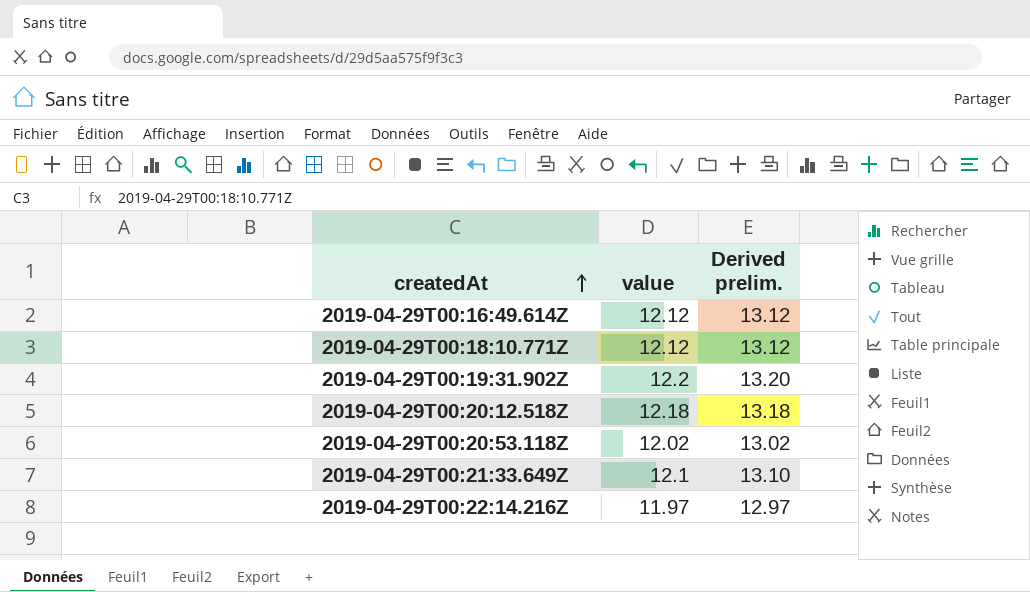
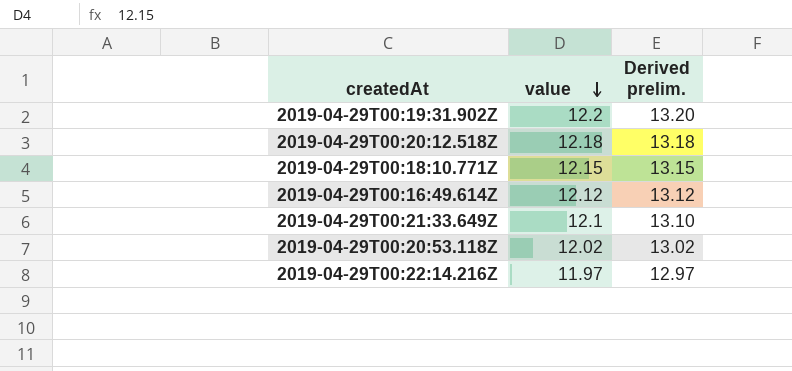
row order: createdAt ascending -> value descending
2019-04-29T00:18:10.771Z | value: 12.12 -> 12.15
2019-04-29T00:18:10.771Z | Derived prelim.: 13.12 -> 13.15

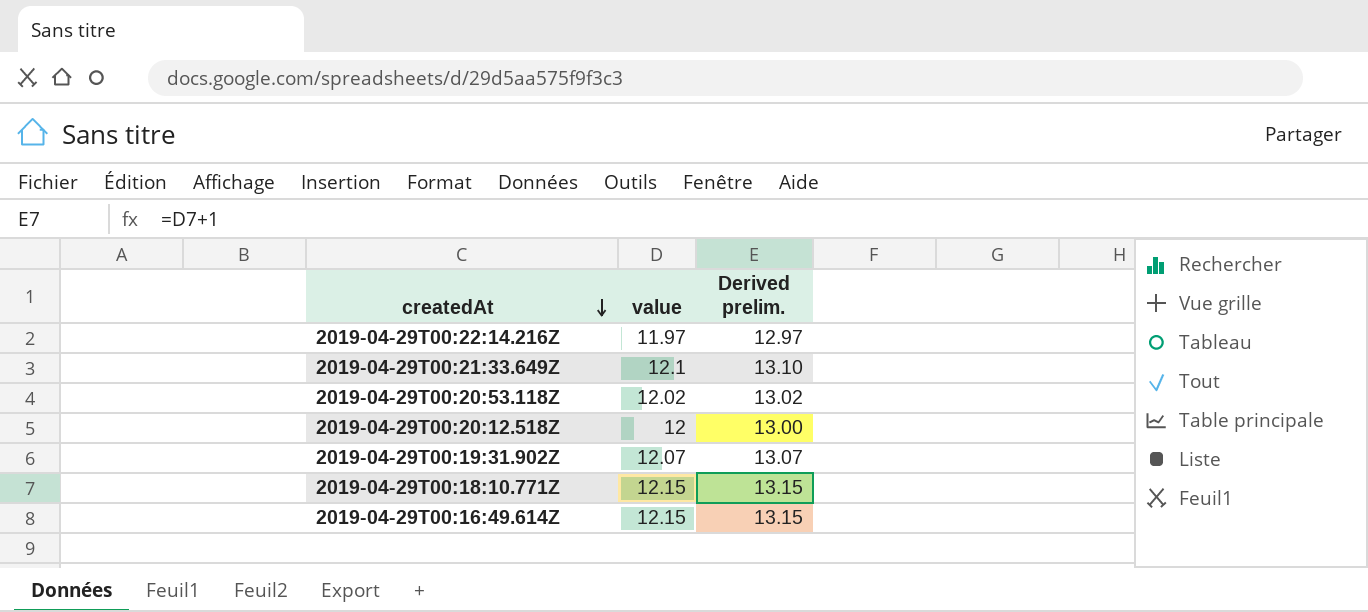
row order: value descending -> createdAt descending
2019-04-29T00:20:12.518Z | value: 12.18 -> 12
2019-04-29T00:20:12.518Z | Derived prelim.: 13.18 -> 13.00
2019-04-29T00:19:31.902Z | value: 12.2 -> 12.07
2019-04-29T00:19:31.902Z | Derived prelim.: 13.20 -> 13.07
2019-04-29T00:16:49.614Z | value: 12.12 -> 12.15
2019-04-29T00:16:49.614Z | Derived prelim.: 13.12 -> 13.15

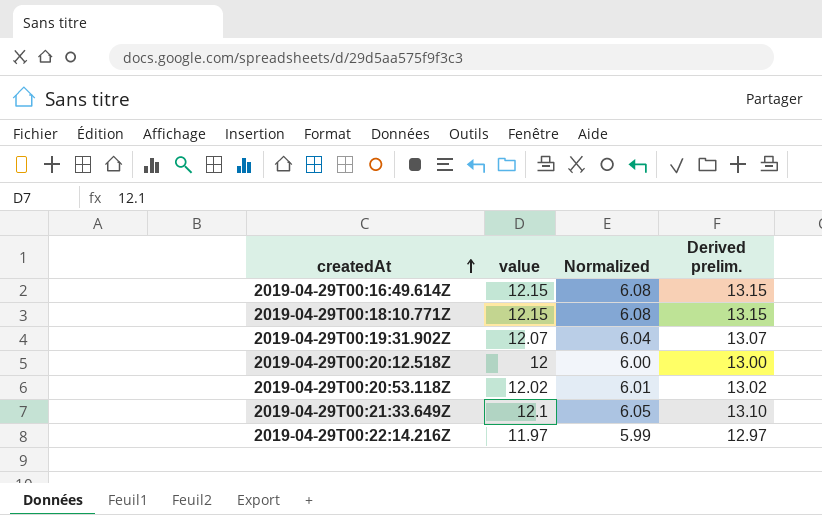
row order: createdAt descending -> createdAt ascending
column Normalized | formula: none -> [value] * 0.5

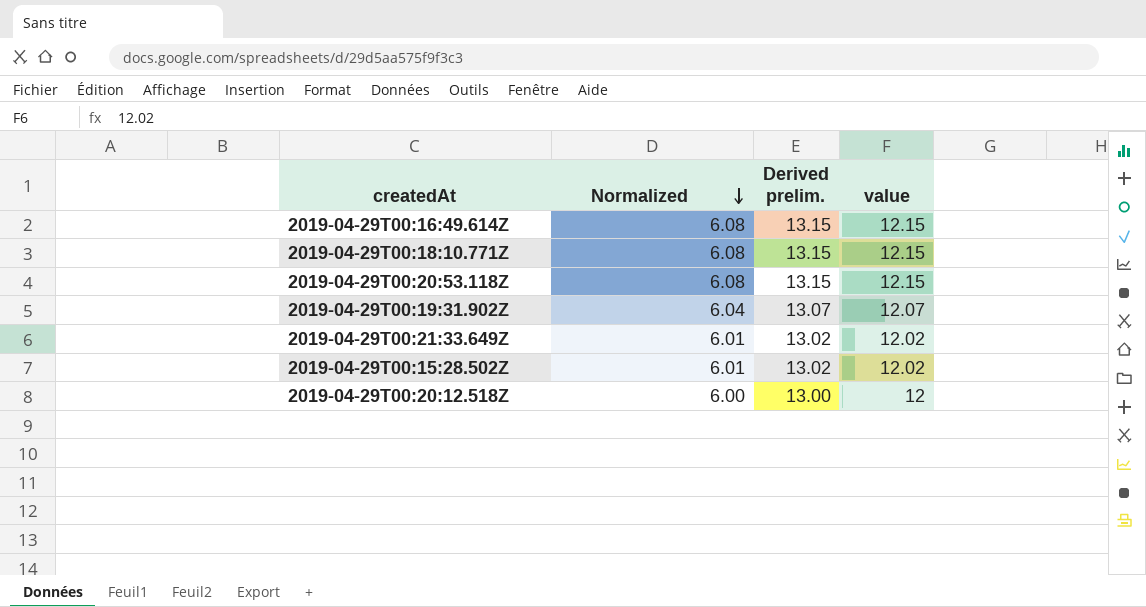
row order: createdAt ascending -> Normalized descending
column value | position: 2 -> 4
row 2019-04-29T00:22:14.216Z: 11.97 | 5.99 | 12.97 -> none
2019-04-29T00:20:53.118Z | Normalized: 6.01 -> 6.08
2019-04-29T00:20:53.118Z | Derived prelim.: 13.02 -> 13.15
2019-04-29T00:20:53.118Z | value: 12.02 -> 12.15
2019-04-29T00:21:33.649Z | Normalized: 6.05 -> 6.01
2019-04-29T00:21:33.649Z | Derived prelim.: 13.10 -> 13.02
2019-04-29T00:21:33.649Z | value: 12.1 -> 12.02
row 2019-04-29T00:15:28.502Z: none -> 6.01 | 13.02 | 12.02

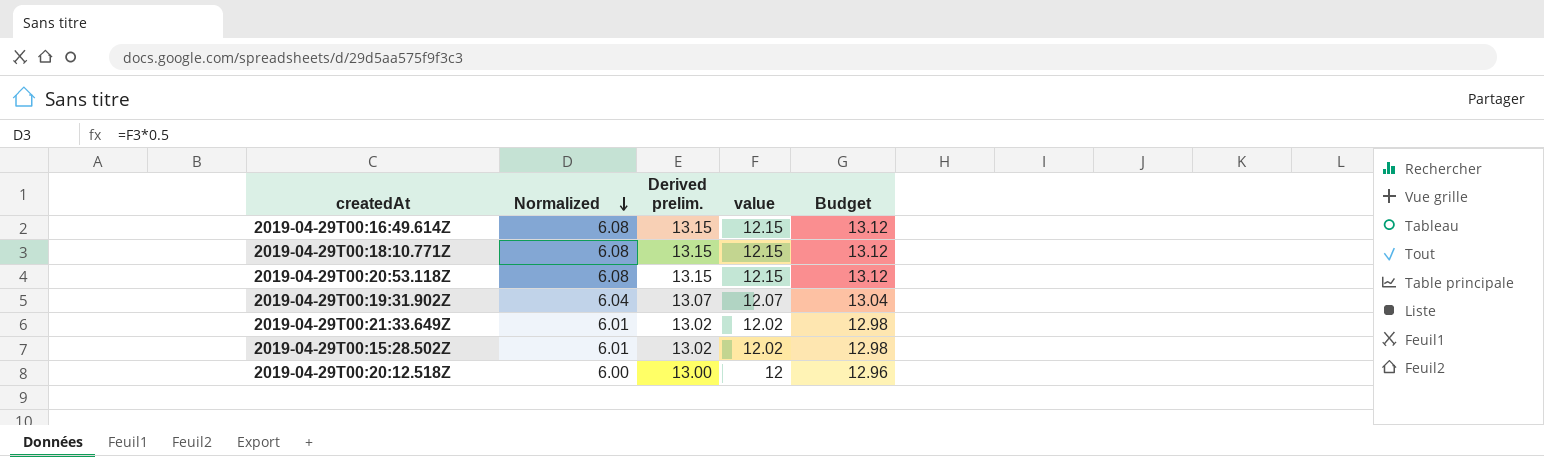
column Budget | formula: none -> [value] * 1.08

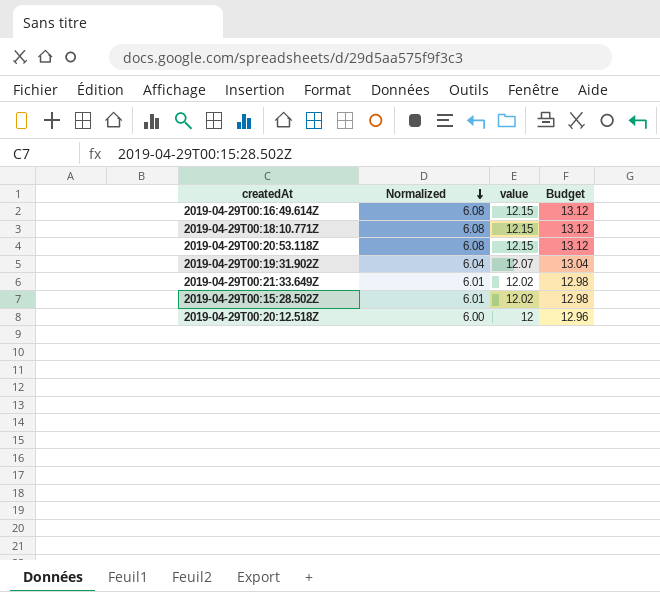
column Derived prelim. | formula: [value] + 1 -> none

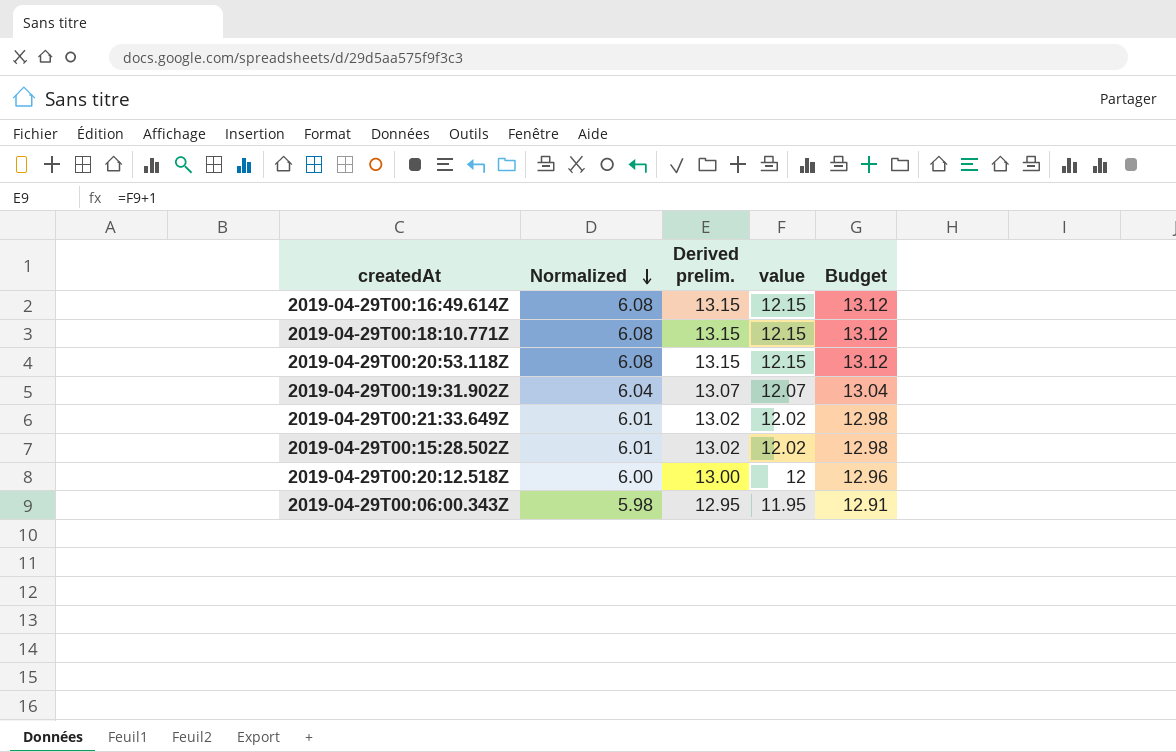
column Derived prelim. | formula: none -> [value] + 1
row 2019-04-29T00:06:00.343Z: none -> 5.98 | 12.95 | 11.95 | 12.91

